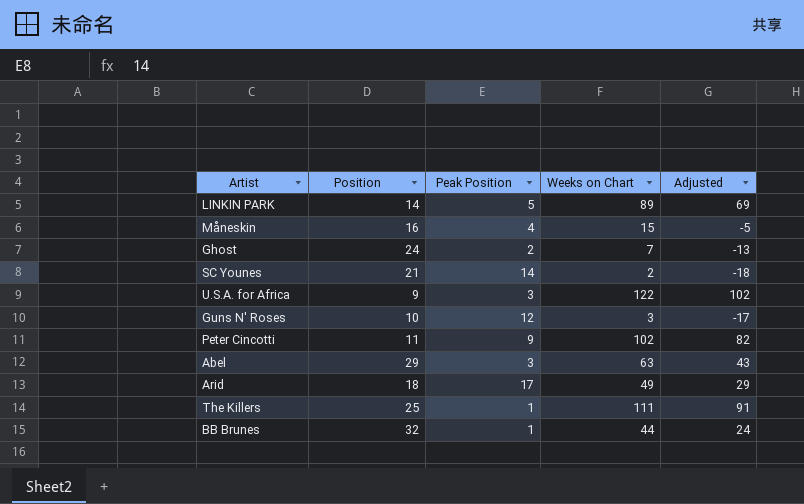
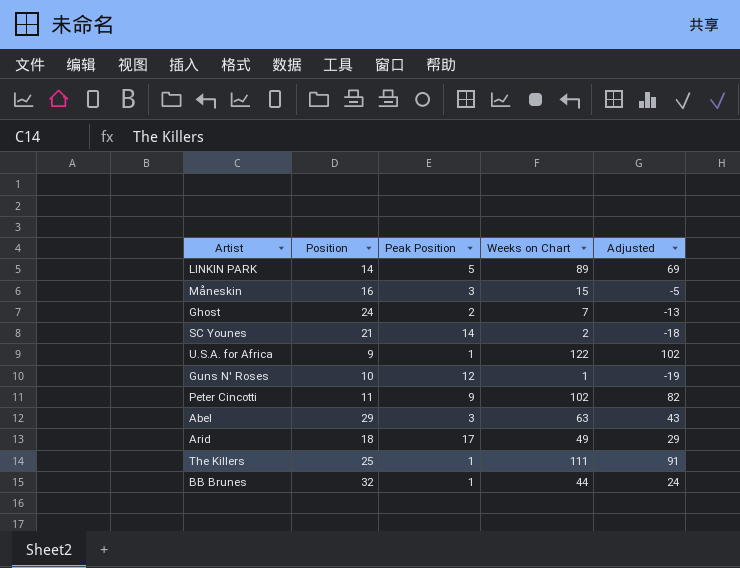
Måneskin | Peak Position: 4 -> 3
U.S.A. for Africa | Peak Position: 3 -> 1
Guns N' Roses | Weeks on Chart: 3 -> 1
Guns N' Roses | Adjusted: -17 -> -19

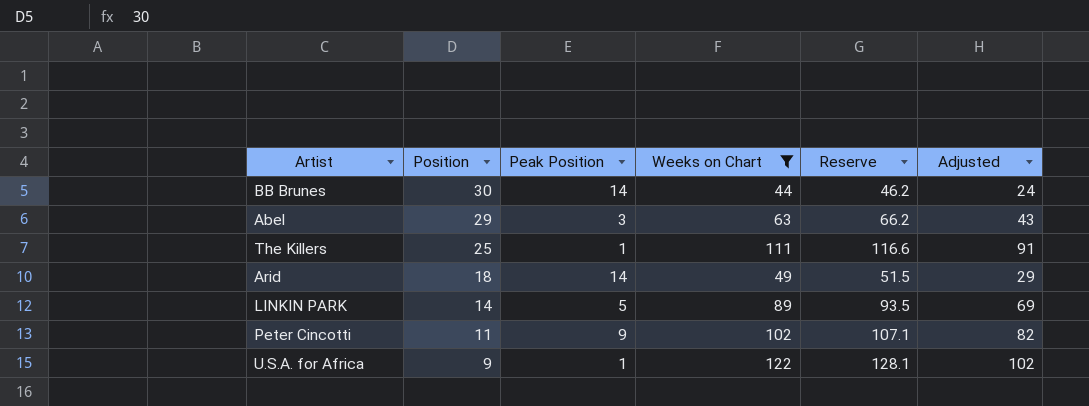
filter: none -> Weeks on Chart >= 44
row order: none -> Position descending
column Reserve | formula: none -> [Weeks on Chart] * 1.05
BB Brunes | Position: 32 -> 30
BB Brunes | Peak Position: 1 -> 14
Arid | Peak Position: 17 -> 14

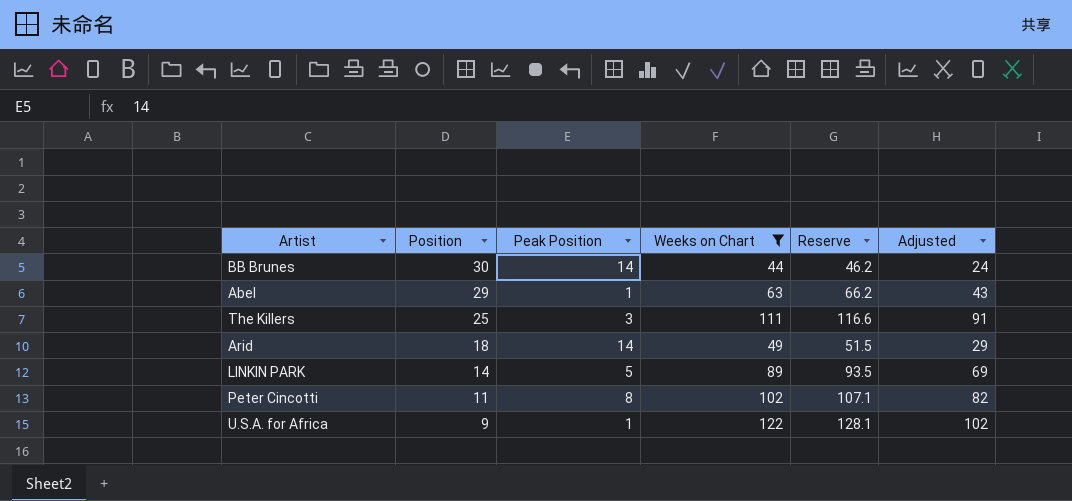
Abel | Peak Position: 3 -> 1
The Killers | Peak Position: 1 -> 3
Peter Cincotti | Peak Position: 9 -> 8

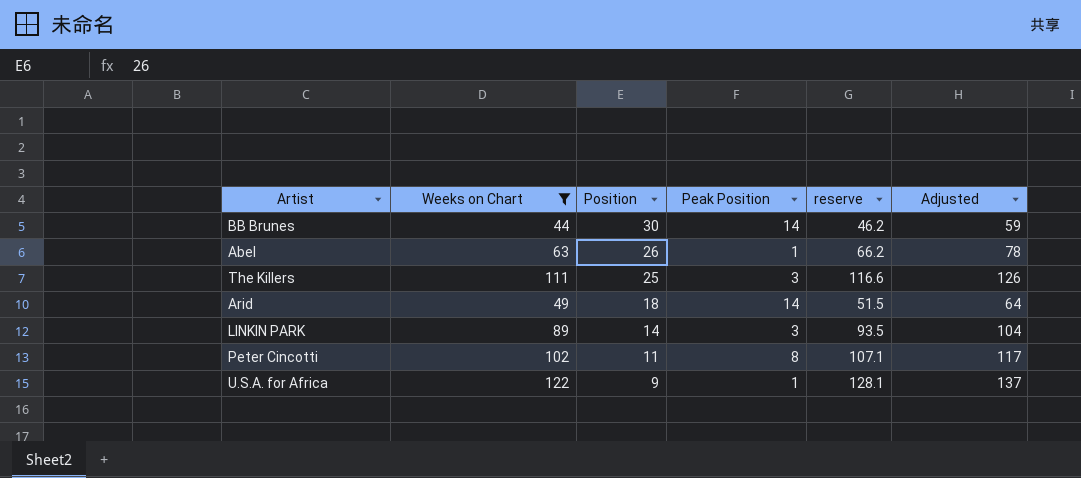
column Weeks on Chart | position: 4 -> 2
column name: Reserve -> reserve
column Adjusted | formula: [Weeks on Chart] - 20 -> [Weeks on Chart] + 15
Abel | Position: 29 -> 26
LINKIN PARK | Peak Position: 5 -> 3

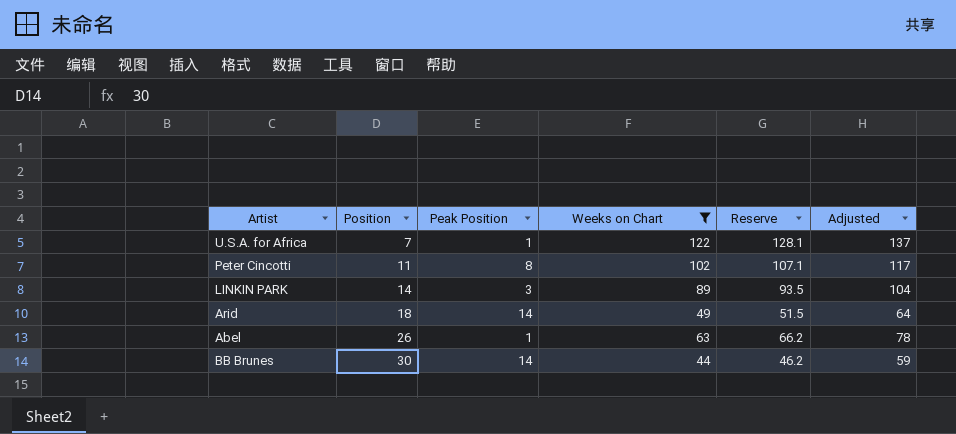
row order: Position descending -> Position ascending
column Weeks on Chart | position: 2 -> 4
column name: reserve -> Reserve
row The Killers: 111 | 25 | 3 | 116.6 | 126 -> none
U.S.A. for Africa | Position: 9 -> 7

